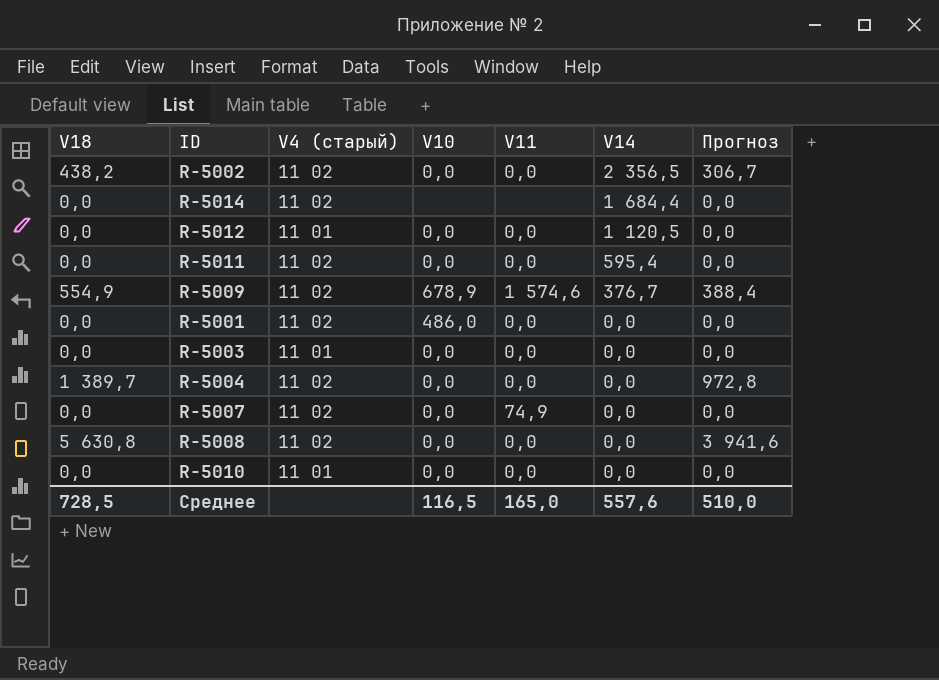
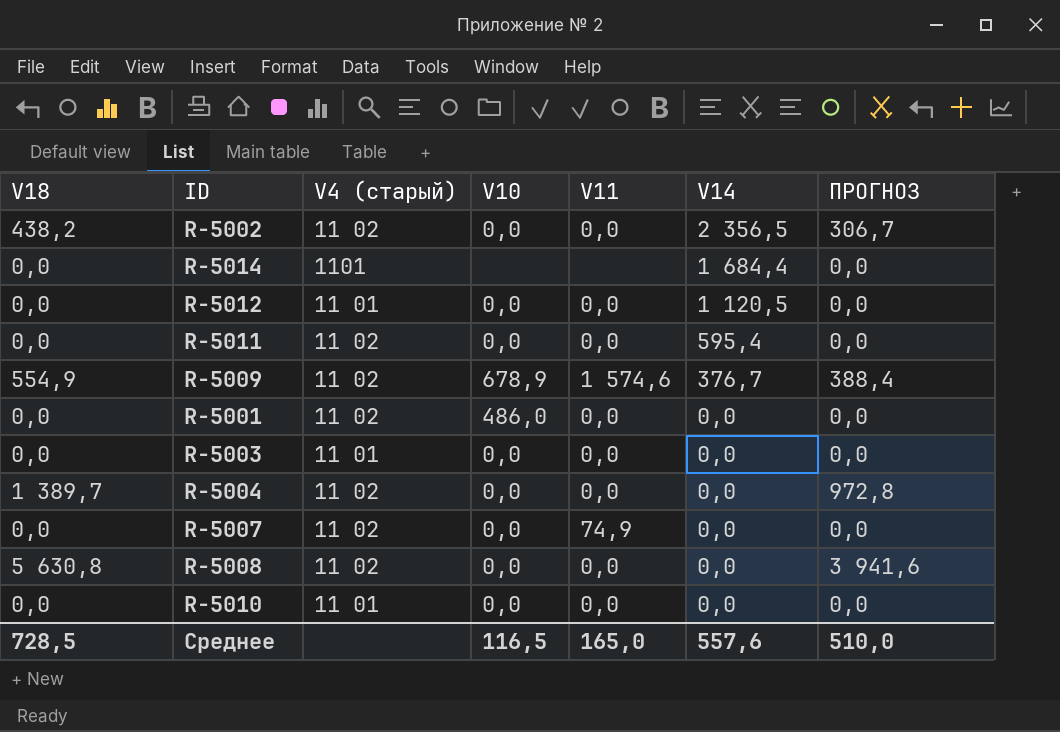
column name: Прогноз -> ПРОГНОЗ
R-5014 | V4 (старый): 11 02 -> 1101

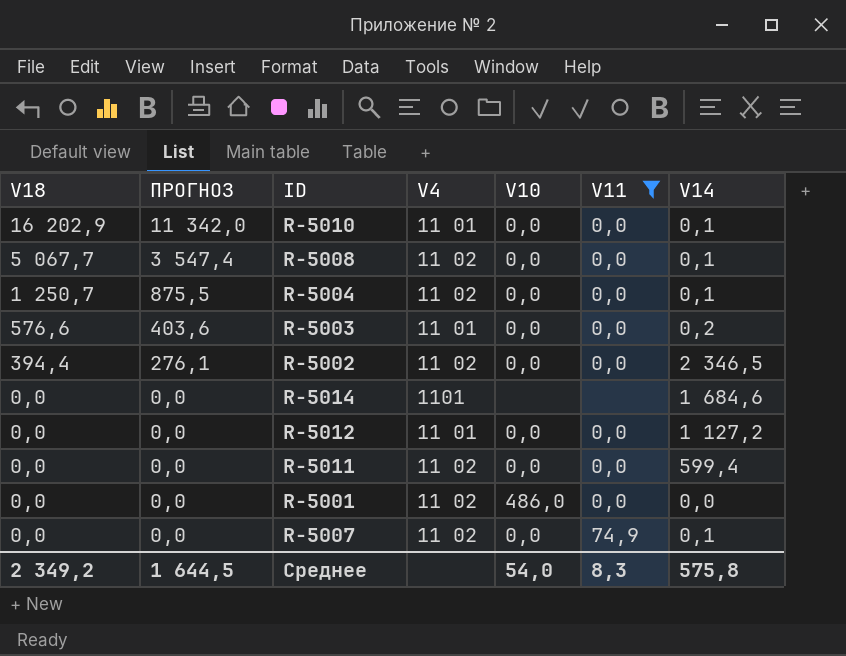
filter: none -> V11 != 1 574,6
row order: V14 descending -> V18 descending
column ПРОГНОЗ | position: 7 -> 2
column name: V4 (старый) -> V4
R-5010 | V18: 0,0 -> 16 202,9
R-5010 | ПРОГНОЗ: 0,0 -> 11 342,0
R-5010 | V14: 0,0 -> 0,1
R-5008 | V18: 5 630,8 -> 5 067,7
R-5008 | ПРОГНОЗ: 3 941,6 -> 3 547,4
R-5008 | V14: 0,0 -> 0,1
R-5004 | V18: 1 389,7 -> 1 250,7
R-5004 | ПРОГНОЗ: 972,8 -> 875,5
R-5004 | V14: 0,0 -> 0,1
R-5003 | V18: 0,0 -> 576,6
R-5003 | ПРОГНОЗ: 0,0 -> 403,6
R-5003 | V14: 0,0 -> 0,2
R-5002 | V18: 438,2 -> 394,4
R-5002 | ПРОГНОЗ: 306,7 -> 276,1
R-5002 | V14: 2 356,5 -> 2 346,5
R-5014 | V14: 1 684,4 -> 1 684,6
R-5012 | V14: 1 120,5 -> 1 127,2
R-5011 | V14: 595,4 -> 599,4
R-5007 | V14: 0,0 -> 0,1
Среднее | V18: 728,5 -> 2 349,2
Среднее | ПРОГНОЗ: 510,0 -> 1 644,5
Среднее | V10: 116,5 -> 54,0
Среднее | V11: 165,0 -> 8,3
Среднее | V14: 557,6 -> 575,8

